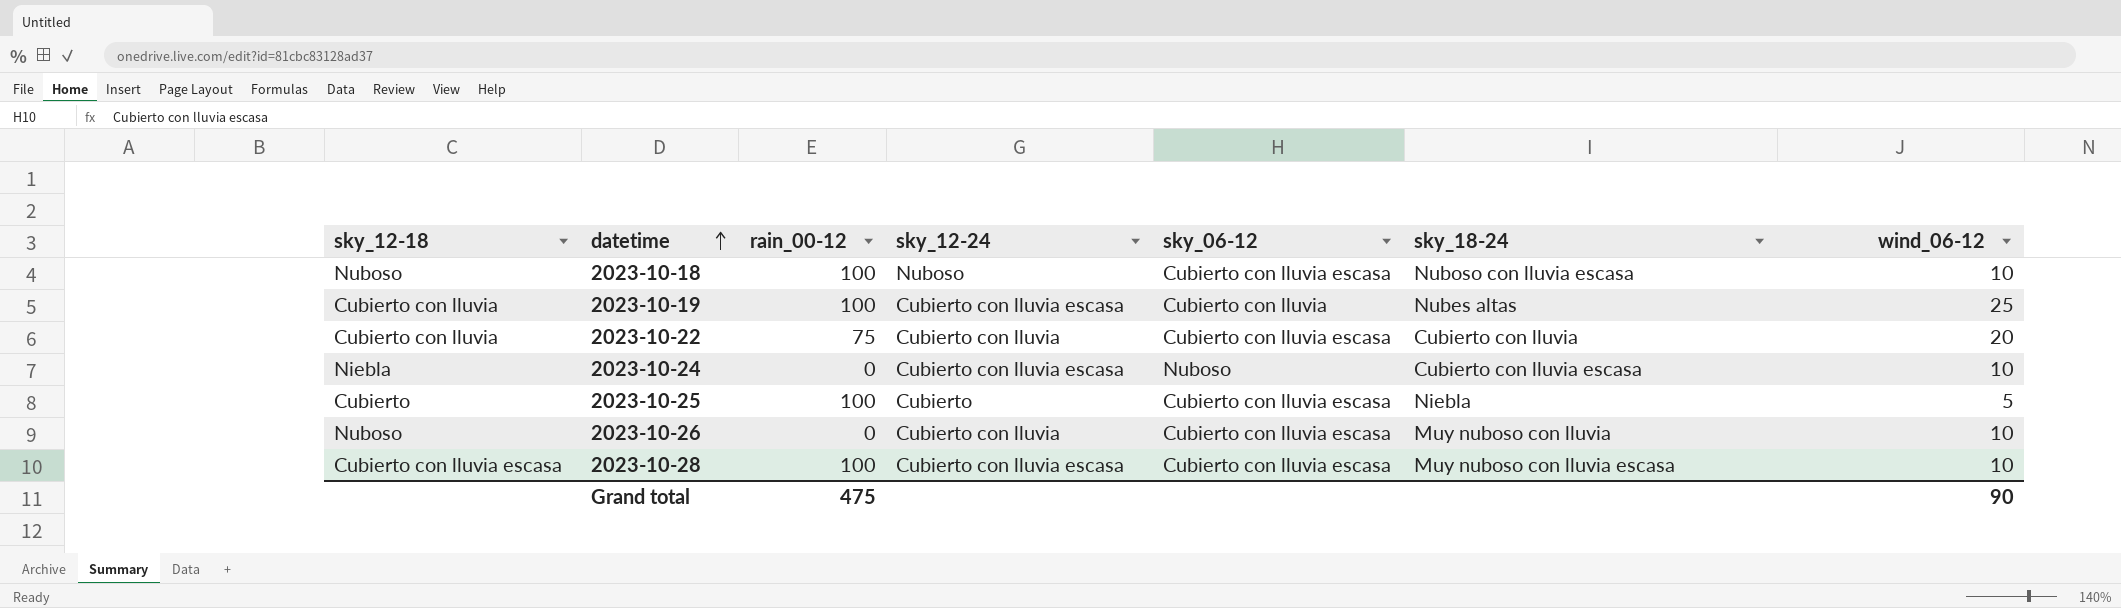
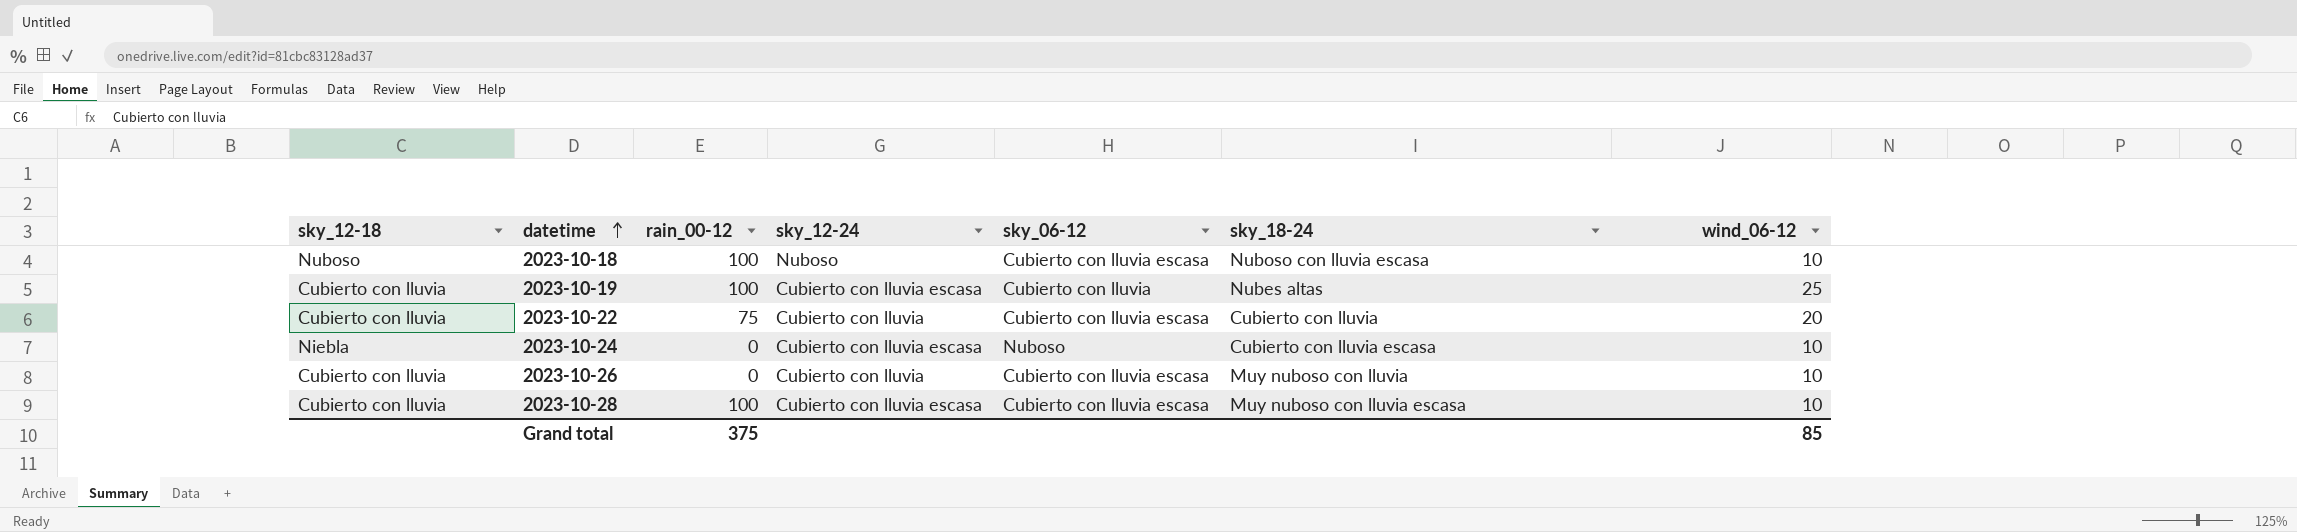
row 2023-10-25: Cubierto | 100 | Cubierto | Cubierto con lluvia escasa | Niebla | 5 -> none
2023-10-26 | sky_12-18: Nuboso -> Cubierto con lluvia
2023-10-28 | sky_12-18: Cubierto con lluvia escasa -> Cubierto con lluvia
Grand total | rain_00-12: 475 -> 375
Grand total | wind_06-12: 90 -> 85

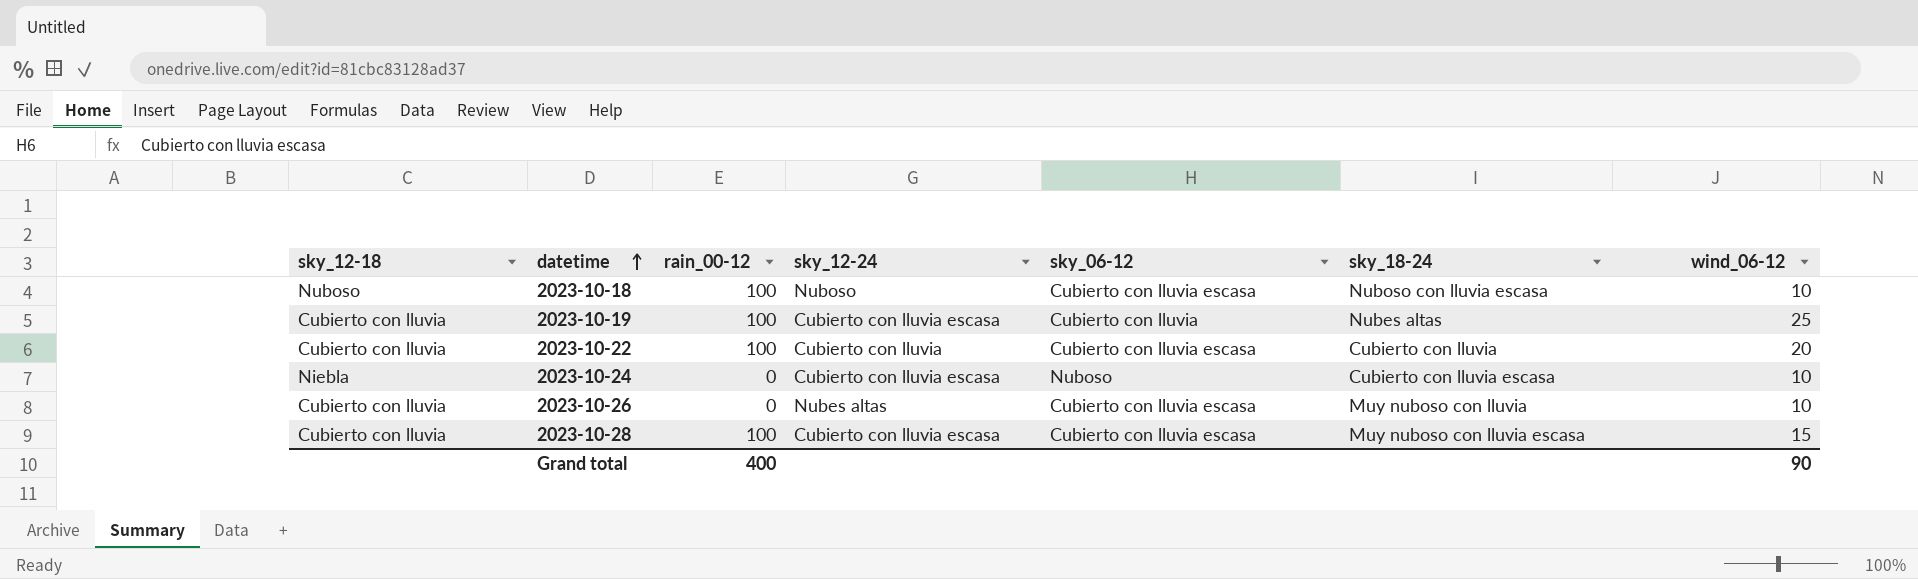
2023-10-22 | rain_00-12: 75 -> 100
2023-10-26 | sky_12-24: Cubierto con lluvia -> Nubes altas
2023-10-28 | wind_06-12: 10 -> 15
Grand total | rain_00-12: 375 -> 400
Grand total | wind_06-12: 85 -> 90

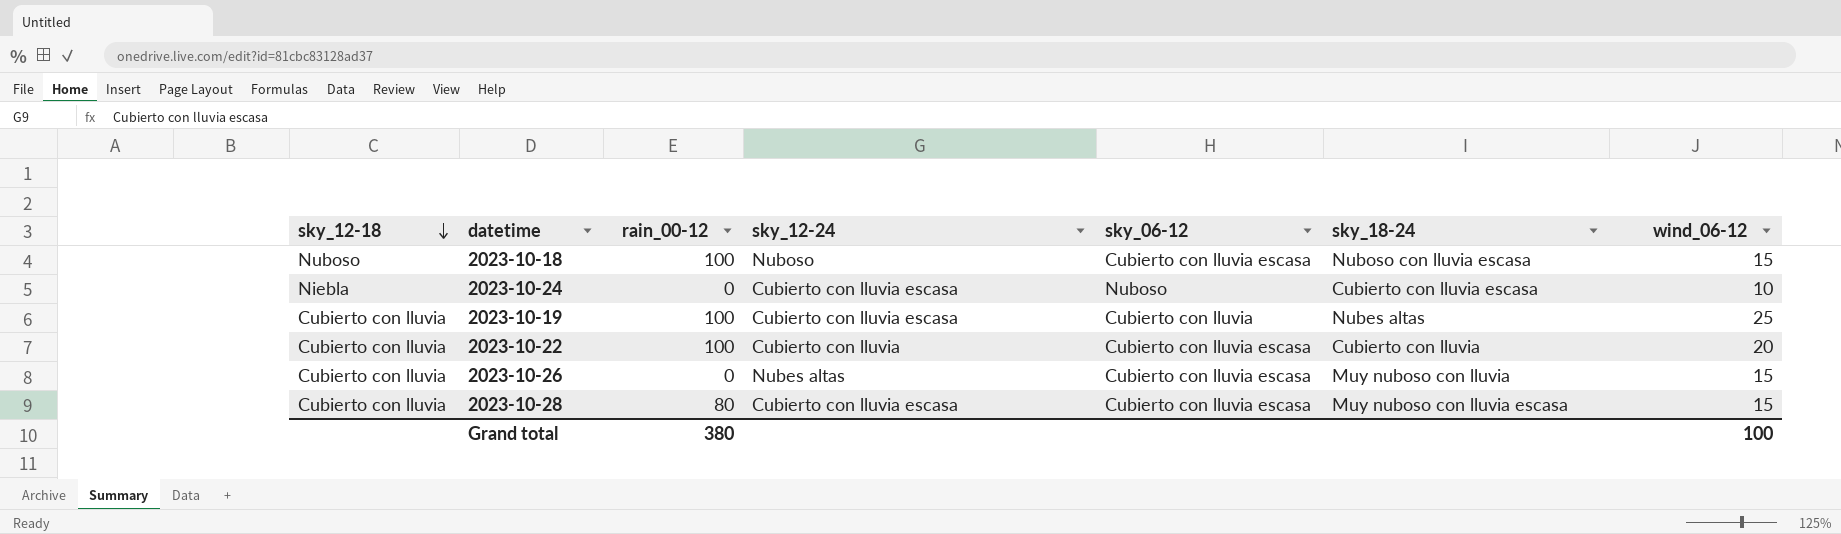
row order: datetime ascending -> sky_12-18 descending
2023-10-18 | wind_06-12: 10 -> 15
2023-10-26 | wind_06-12: 10 -> 15
2023-10-28 | rain_00-12: 100 -> 80
Grand total | rain_00-12: 400 -> 380
Grand total | wind_06-12: 90 -> 100

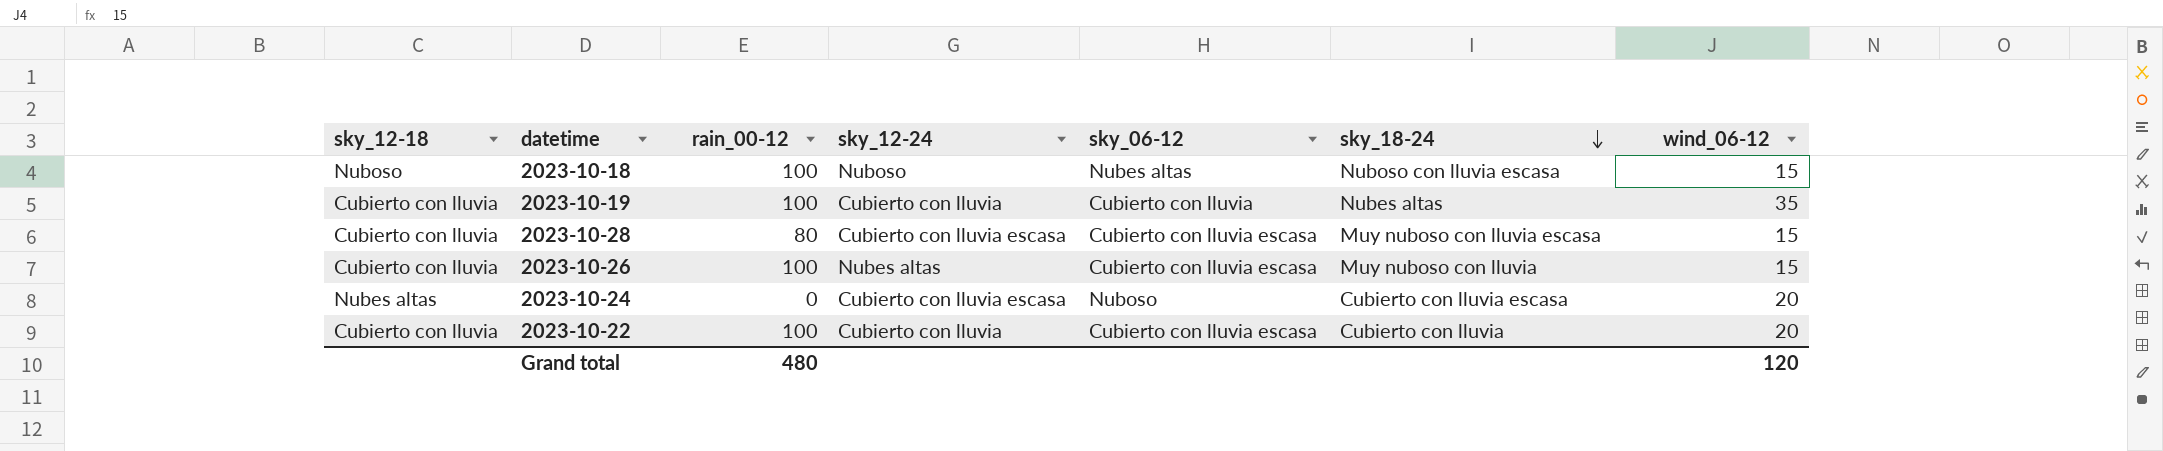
row order: sky_12-18 descending -> sky_18-24 descending
2023-10-18 | sky_06-12: Cubierto con lluvia escasa -> Nubes altas
2023-10-19 | sky_12-24: Cubierto con lluvia escasa -> Cubierto con lluvia
2023-10-19 | wind_06-12: 25 -> 35
2023-10-26 | rain_00-12: 0 -> 100
2023-10-24 | sky_12-18: Niebla -> Nubes altas
2023-10-24 | wind_06-12: 10 -> 20
Grand total | rain_00-12: 380 -> 480
Grand total | wind_06-12: 100 -> 120

